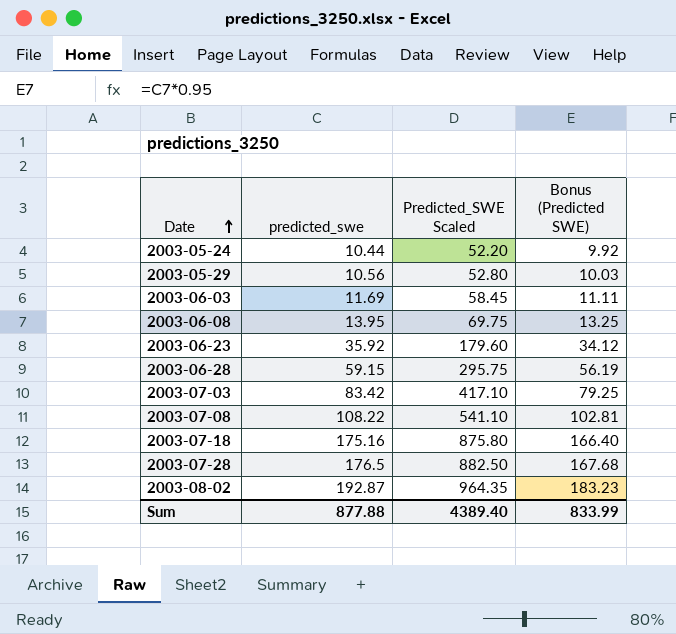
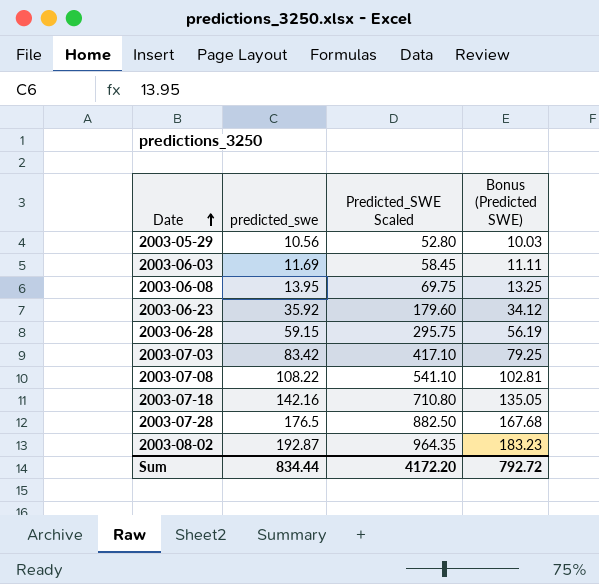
row 2003-05-24: 10.44 | 52.20 | 9.92 -> none
2003-07-18 | predicted_swe: 175.16 -> 142.16
2003-07-18 | Predicted_SWE Scaled: 875.80 -> 710.80
2003-07-18 | Bonus (Predicted SWE): 166.40 -> 135.05
Sum | predicted_swe: 877.88 -> 834.44
Sum | Predicted_SWE Scaled: 4389.40 -> 4172.20
Sum | Bonus (Predicted SWE): 833.99 -> 792.72

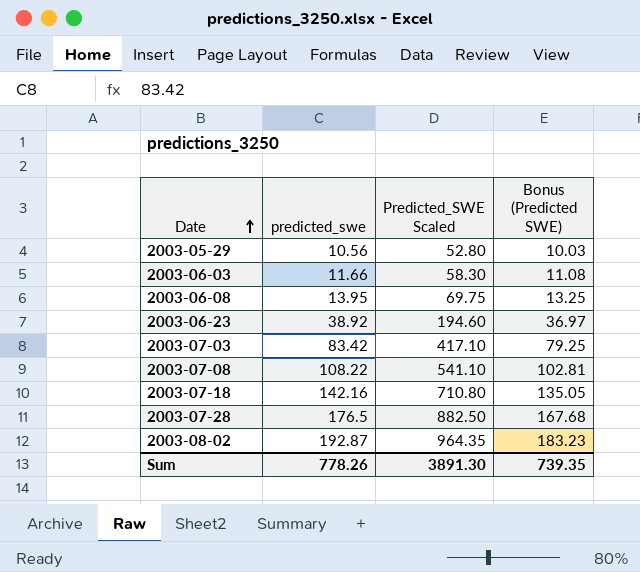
row 2003-06-28: 59.15 | 295.75 | 56.19 -> none
2003-06-03 | predicted_swe: 11.69 -> 11.66
2003-06-03 | Predicted_SWE Scaled: 58.45 -> 58.30
2003-06-03 | Bonus (Predicted SWE): 11.11 -> 11.08
2003-06-23 | predicted_swe: 35.92 -> 38.92
2003-06-23 | Predicted_SWE Scaled: 179.60 -> 194.60
2003-06-23 | Bonus (Predicted SWE): 34.12 -> 36.97
Sum | predicted_swe: 834.44 -> 778.26
Sum | Predicted_SWE Scaled: 4172.20 -> 3891.30
Sum | Bonus (Predicted SWE): 792.72 -> 739.35

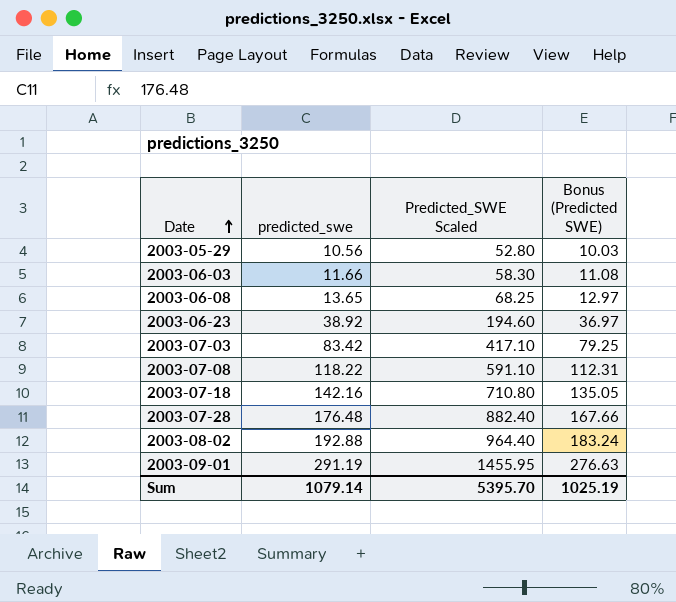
2003-06-08 | predicted_swe: 13.95 -> 13.65
2003-06-08 | Predicted_SWE Scaled: 69.75 -> 68.25
2003-06-08 | Bonus (Predicted SWE): 13.25 -> 12.97
2003-07-08 | predicted_swe: 108.22 -> 118.22
2003-07-08 | Predicted_SWE Scaled: 541.10 -> 591.10
2003-07-08 | Bonus (Predicted SWE): 102.81 -> 112.31
2003-07-28 | predicted_swe: 176.5 -> 176.48
2003-07-28 | Predicted_SWE Scaled: 882.50 -> 882.40
2003-07-28 | Bonus (Predicted SWE): 167.68 -> 167.66
2003-08-02 | predicted_swe: 192.87 -> 192.88
2003-08-02 | Predicted_SWE Scaled: 964.35 -> 964.40
2003-08-02 | Bonus (Predicted SWE): 183.23 -> 183.24
row 2003-09-01: none -> 291.19 | 1455.95 | 276.63
Sum | predicted_swe: 778.26 -> 1079.14
Sum | Predicted_SWE Scaled: 3891.30 -> 5395.70
Sum | Bonus (Predicted SWE): 739.35 -> 1025.19

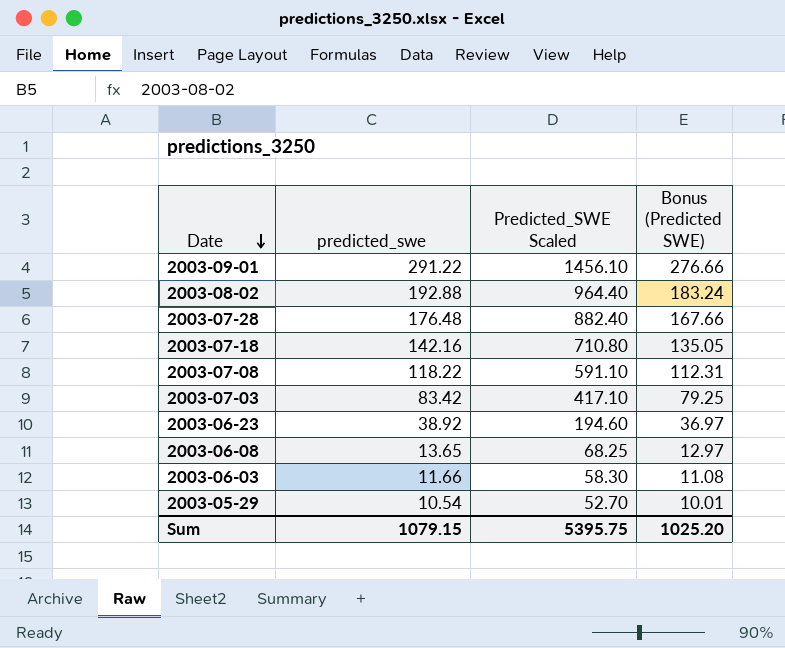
row order: Date ascending -> Date descending
2003-09-01 | predicted_swe: 291.19 -> 291.22
2003-09-01 | Predicted_SWE Scaled: 1455.95 -> 1456.10
2003-09-01 | Bonus (Predicted SWE): 276.63 -> 276.66
2003-05-29 | predicted_swe: 10.56 -> 10.54
2003-05-29 | Predicted_SWE Scaled: 52.80 -> 52.70
2003-05-29 | Bonus (Predicted SWE): 10.03 -> 10.01
Sum | predicted_swe: 1079.14 -> 1079.15
Sum | Predicted_SWE Scaled: 5395.70 -> 5395.75
Sum | Bonus (Predicted SWE): 1025.19 -> 1025.20

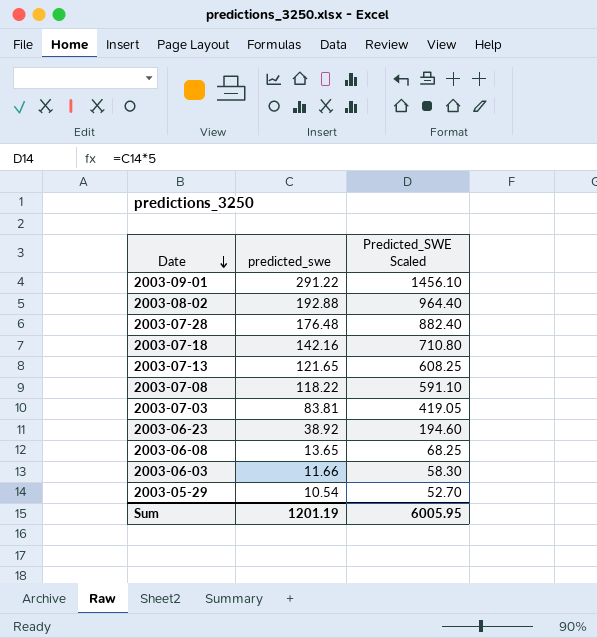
column Bonus (Predicted SWE) | formula: [predicted_swe] * 0.95 -> none
row 2003-07-13: none -> 121.65 | 608.25
2003-07-03 | predicted_swe: 83.42 -> 83.81
2003-07-03 | Predicted_SWE Scaled: 417.10 -> 419.05
Sum | predicted_swe: 1079.15 -> 1201.19
Sum | Predicted_SWE Scaled: 5395.75 -> 6005.95

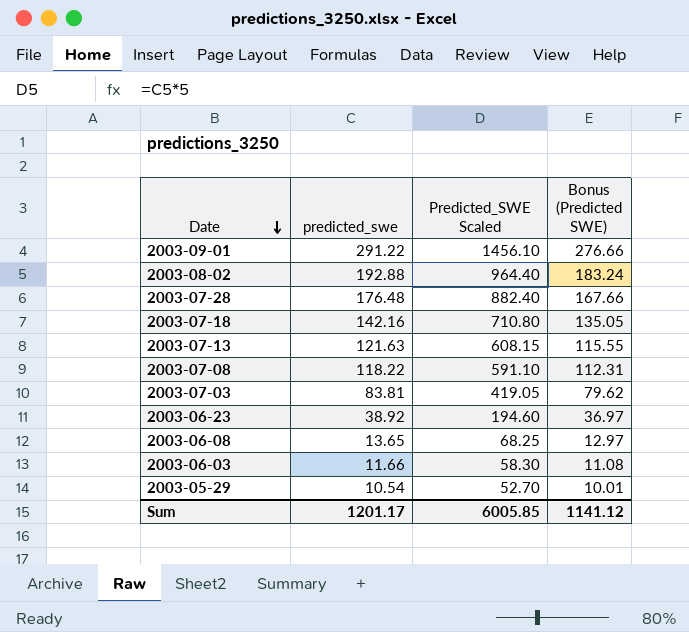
column Bonus (Predicted SWE) | formula: none -> [predicted_swe] * 0.95
2003-07-13 | predicted_swe: 121.65 -> 121.63
2003-07-13 | Predicted_SWE Scaled: 608.25 -> 608.15
Sum | predicted_swe: 1201.19 -> 1201.17
Sum | Predicted_SWE Scaled: 6005.95 -> 6005.85

